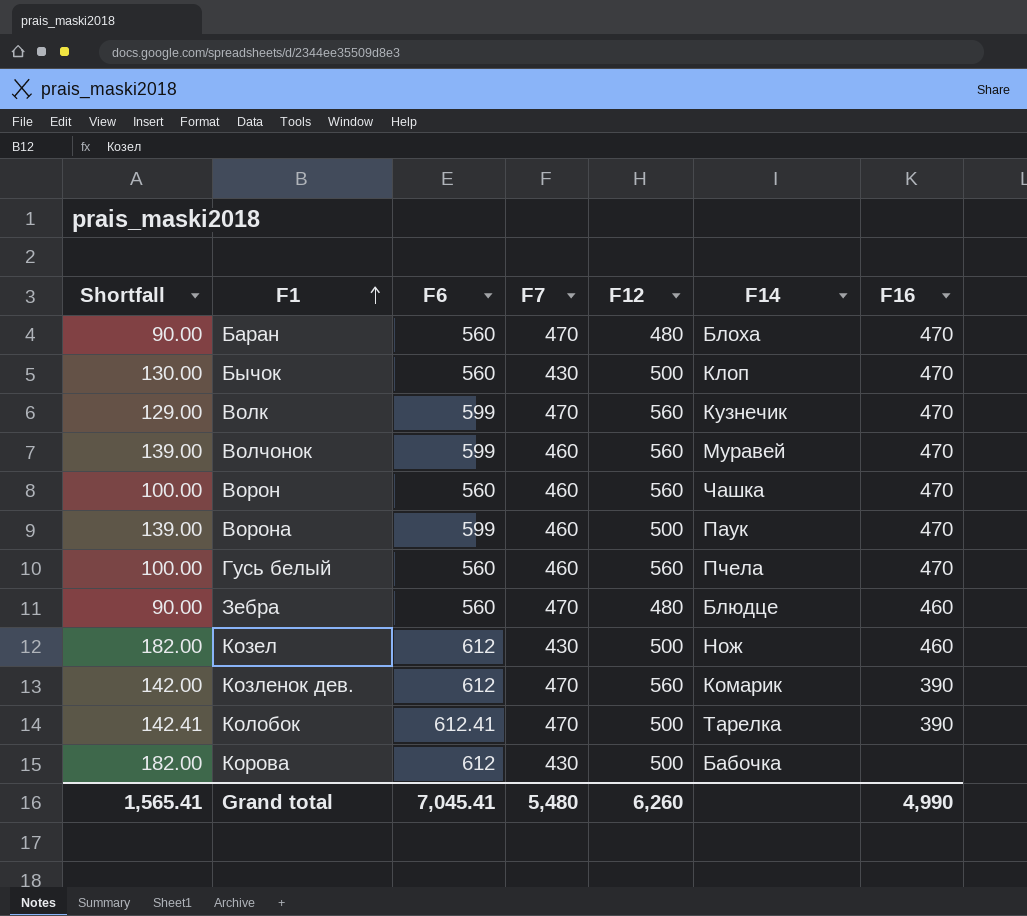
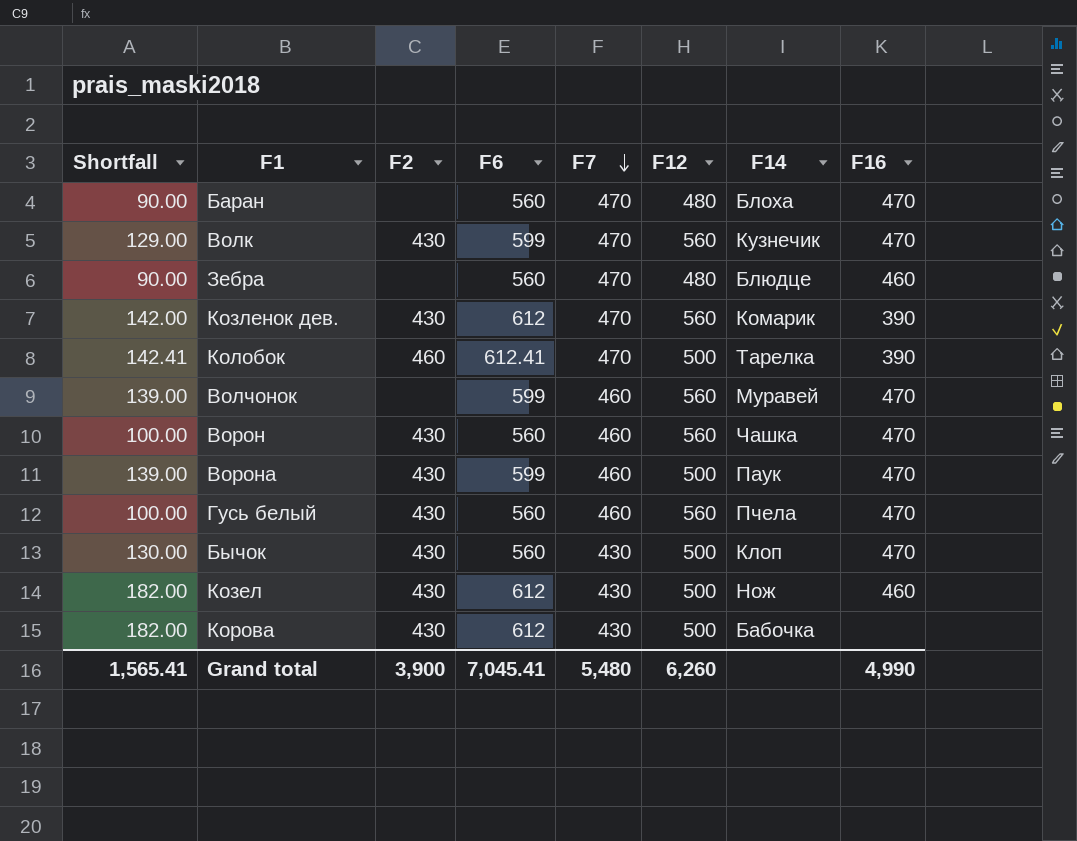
row order: F1 ascending -> F7 descending
column F2 | position: none -> 3

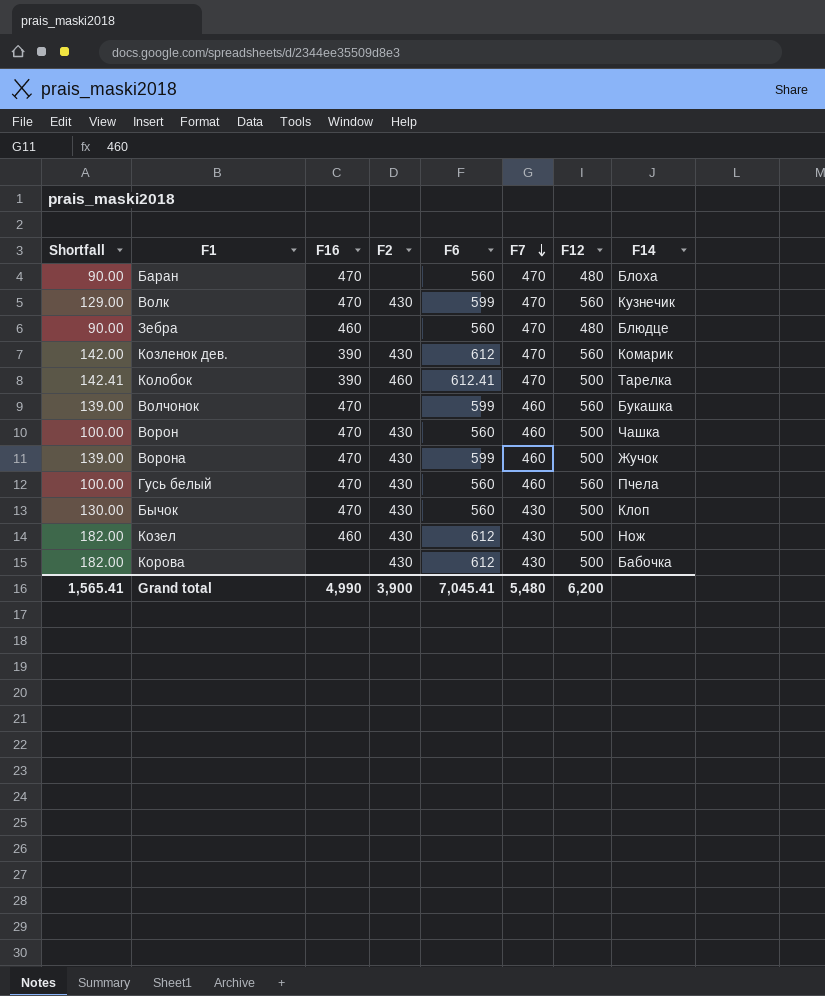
column F16 | position: 8 -> 3
Волчонок | F14: Муравей -> Букашка
Ворон | F12: 560 -> 500
Ворона | F14: Паук -> Жучок
Grand total | F12: 6,260 -> 6,200

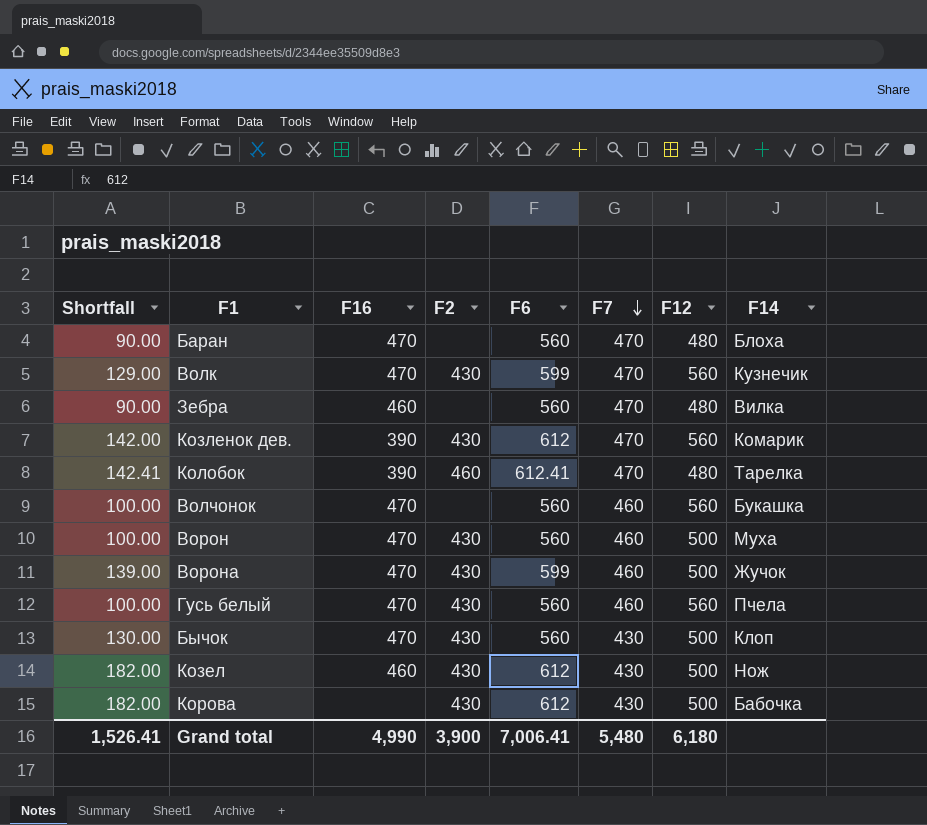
Зебра | F14: Блюдце -> Вилка
Колобок | F12: 500 -> 480
Волчонок | Shortfall: 139.00 -> 100.00
Волчонок | F6: 599 -> 560
Ворон | F14: Чашка -> Муха
Grand total | Shortfall: 1,565.41 -> 1,526.41
Grand total | F6: 7,045.41 -> 7,006.41
Grand total | F12: 6,200 -> 6,180

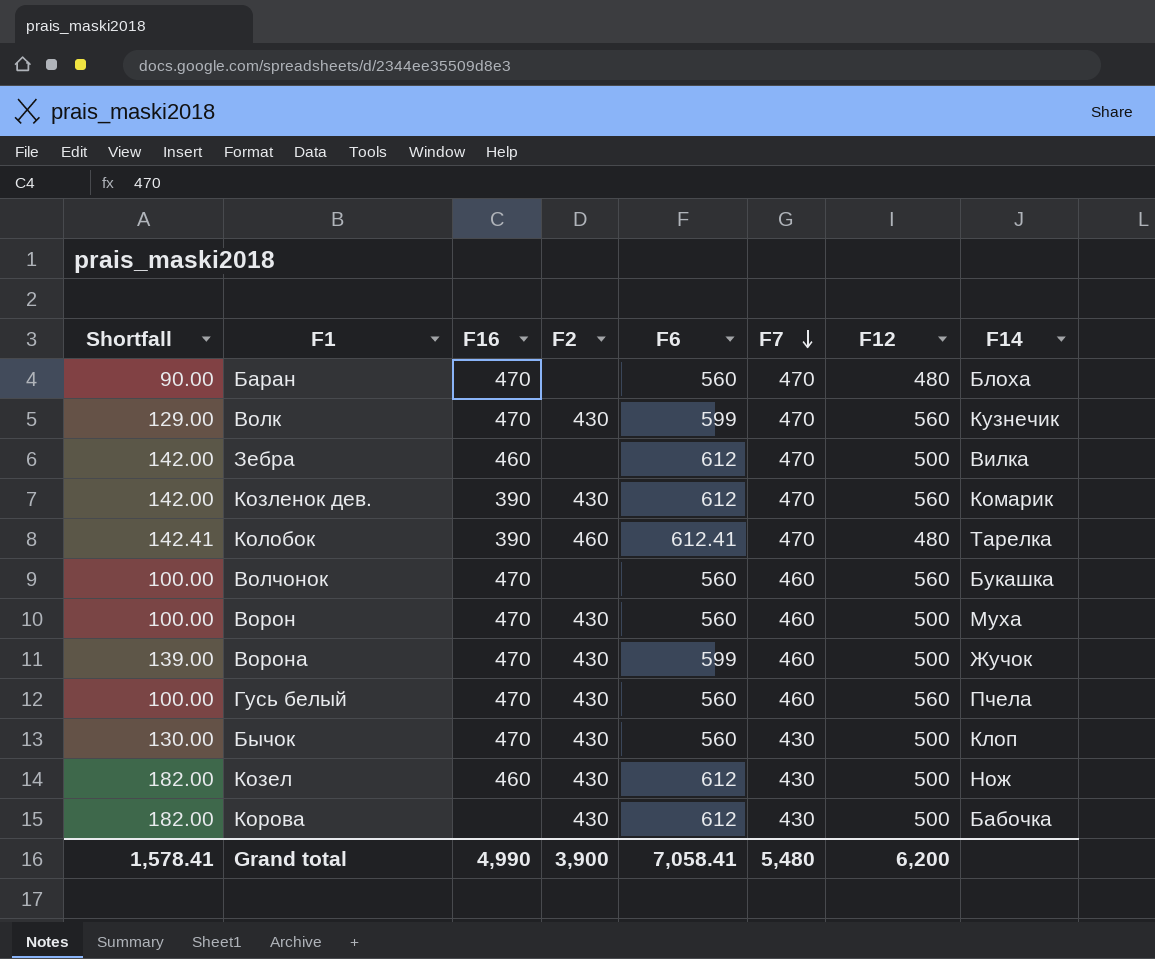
Зебра | Shortfall: 90.00 -> 142.00
Зебра | F6: 560 -> 612
Зебра | F12: 480 -> 500
Grand total | Shortfall: 1,526.41 -> 1,578.41
Grand total | F6: 7,006.41 -> 7,058.41
Grand total | F12: 6,180 -> 6,200

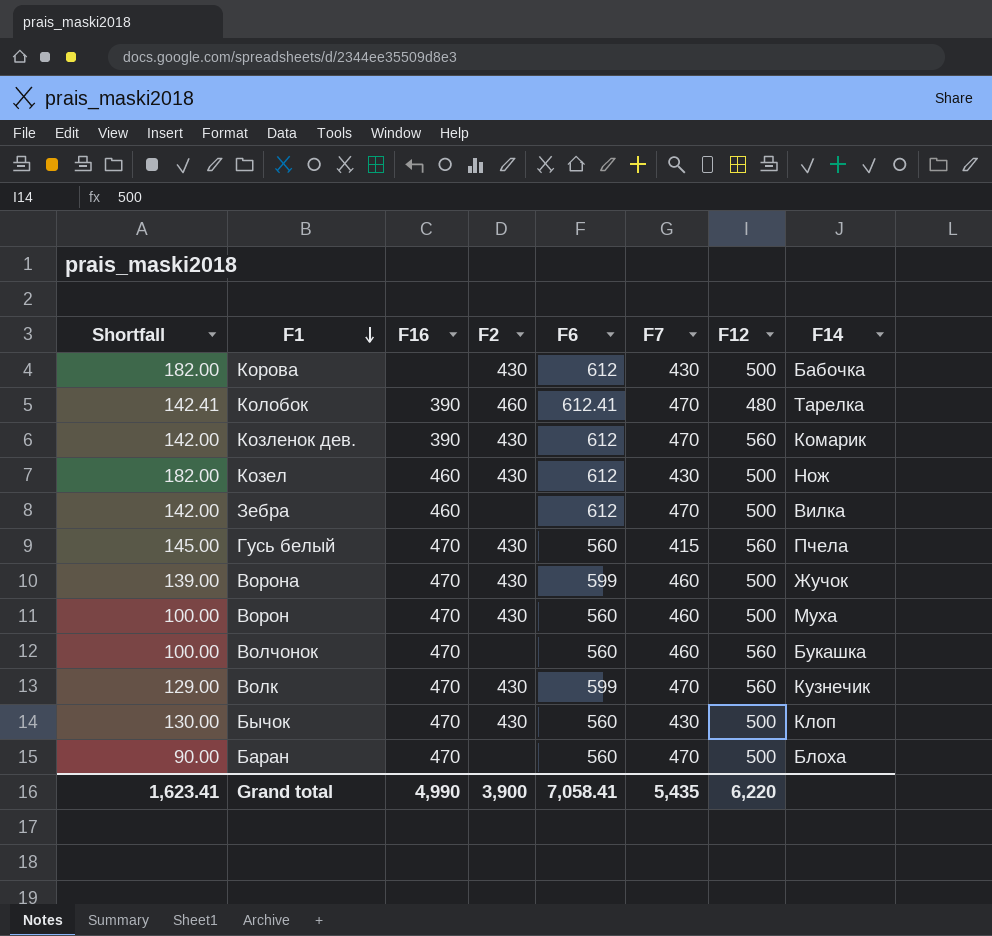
row order: F7 descending -> F1 descending
Гусь белый | Shortfall: 100.00 -> 145.00
Гусь белый | F7: 460 -> 415
Баран | F12: 480 -> 500
Grand total | Shortfall: 1,578.41 -> 1,623.41
Grand total | F7: 5,480 -> 5,435
Grand total | F12: 6,200 -> 6,220

